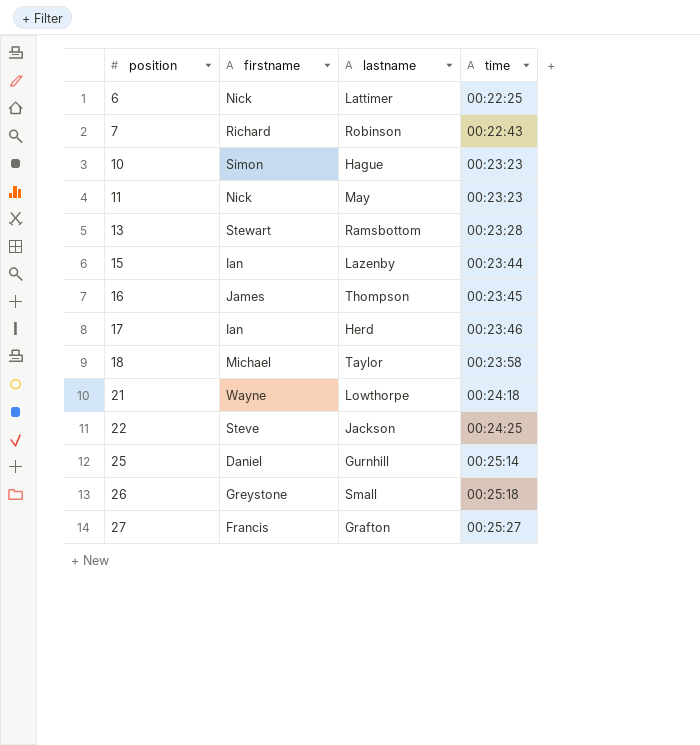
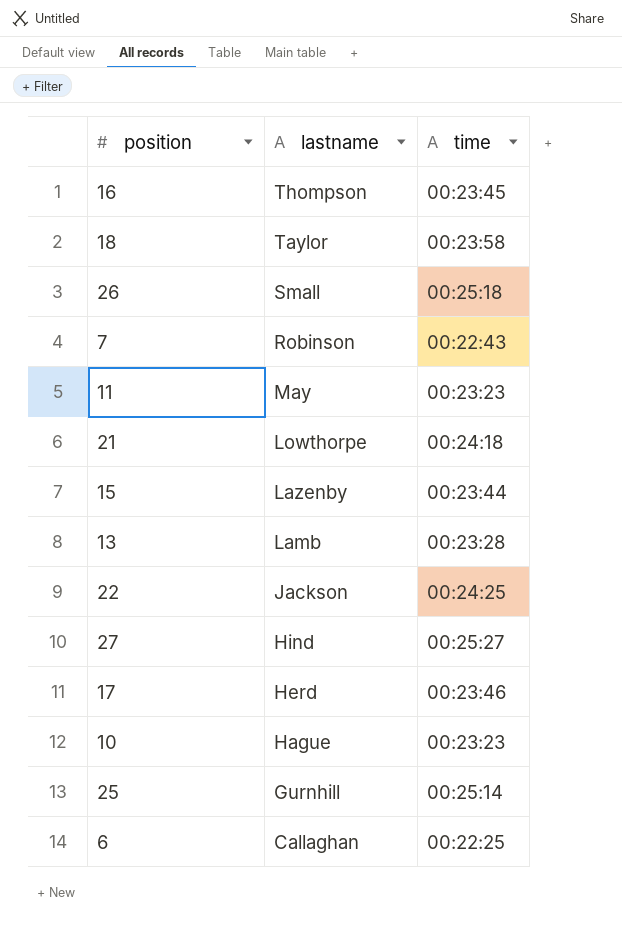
row order: position ascending -> lastname descending
column firstname | position: 2 -> none
13 | lastname: Ramsbottom -> Lamb
27 | lastname: Grafton -> Hind
6 | lastname: Lattimer -> Callaghan

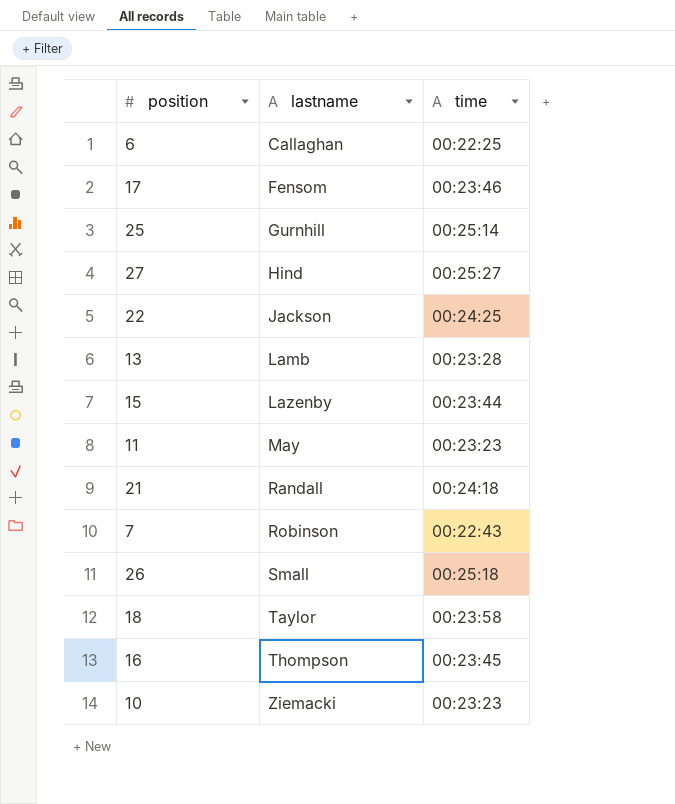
row order: lastname descending -> lastname ascending
17 | lastname: Herd -> Fensom
21 | lastname: Lowthorpe -> Randall
10 | lastname: Hague -> Ziemacki

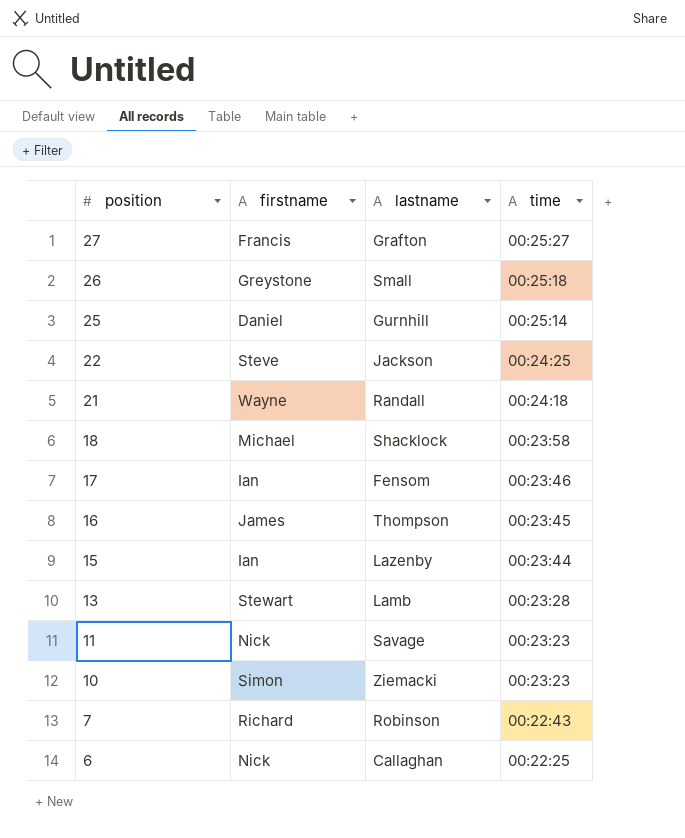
row order: lastname ascending -> position descending
column firstname | position: none -> 2
27 | lastname: Hind -> Grafton
18 | lastname: Taylor -> Shacklock
11 | lastname: May -> Savage

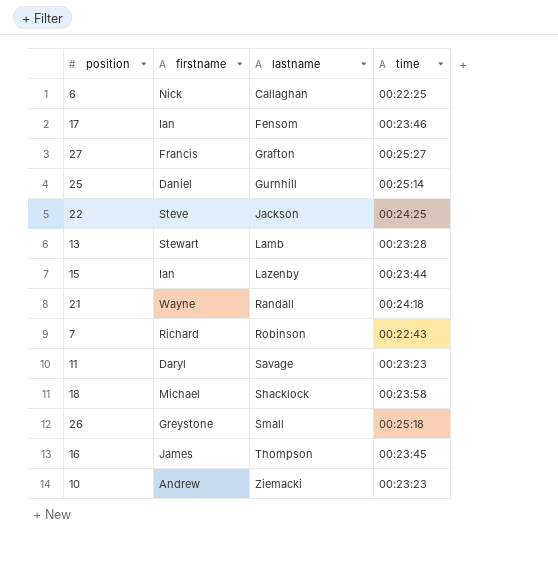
row order: position descending -> lastname ascending
11 | firstname: Nick -> Daryl
10 | firstname: Simon -> Andrew

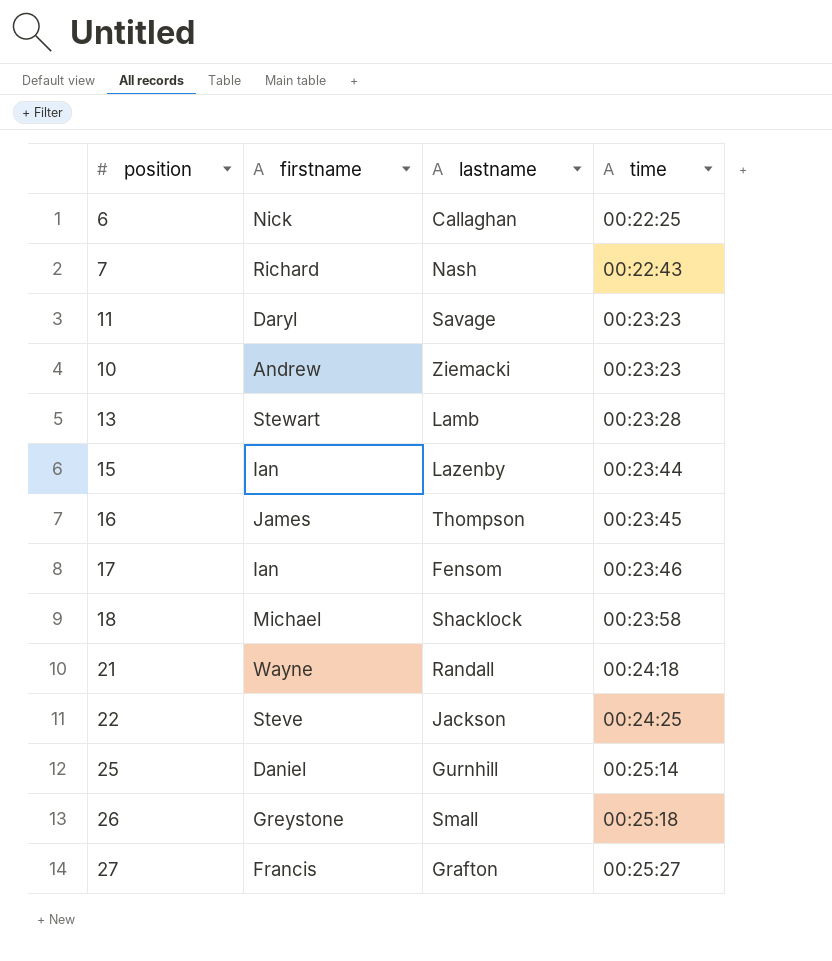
row order: lastname ascending -> time ascending
7 | lastname: Robinson -> Nash

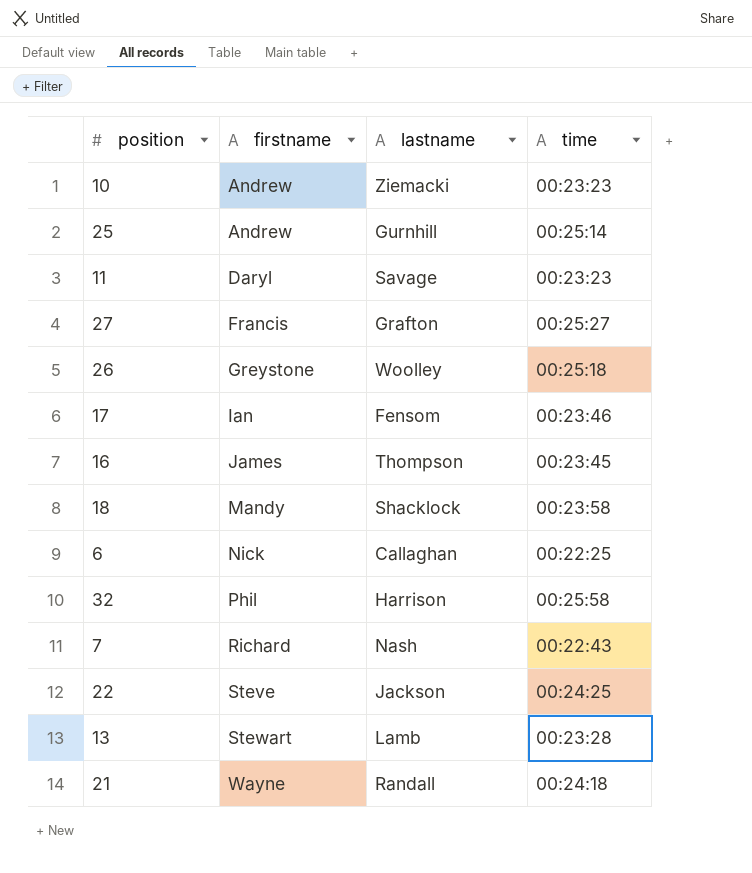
row order: time ascending -> firstname ascending
row 15: Ian | Lazenby | 00:23:44 -> none
25 | firstname: Daniel -> Andrew
26 | lastname: Small -> Woolley
18 | firstname: Michael -> Mandy
row 32: none -> Phil | Harrison | 00:25:58

